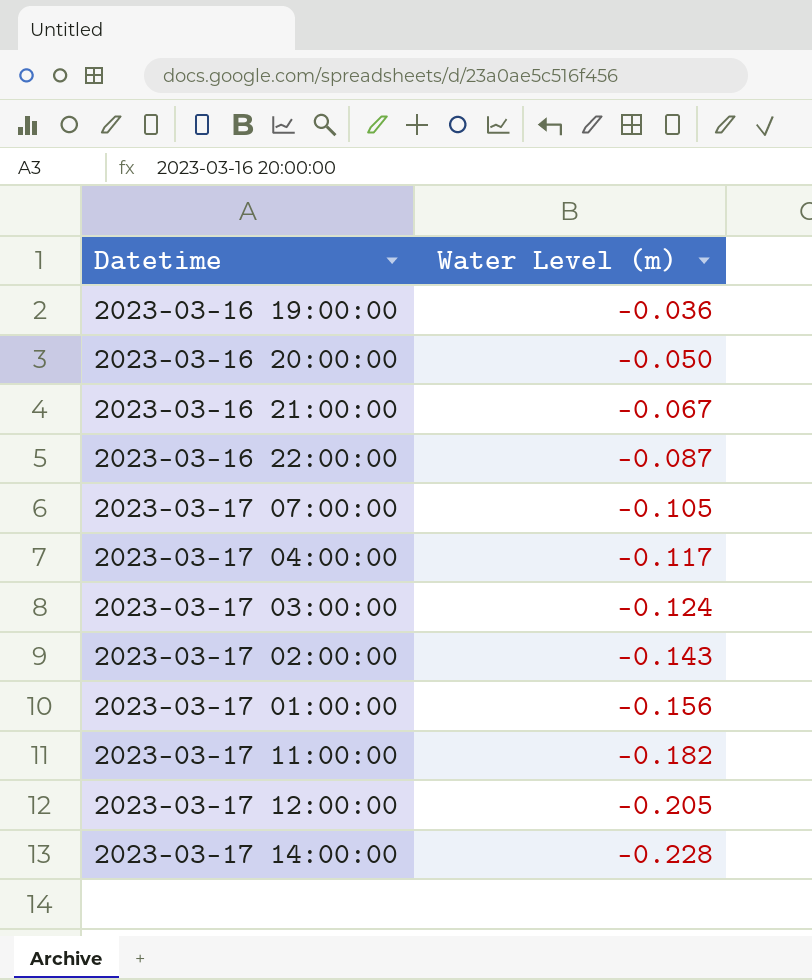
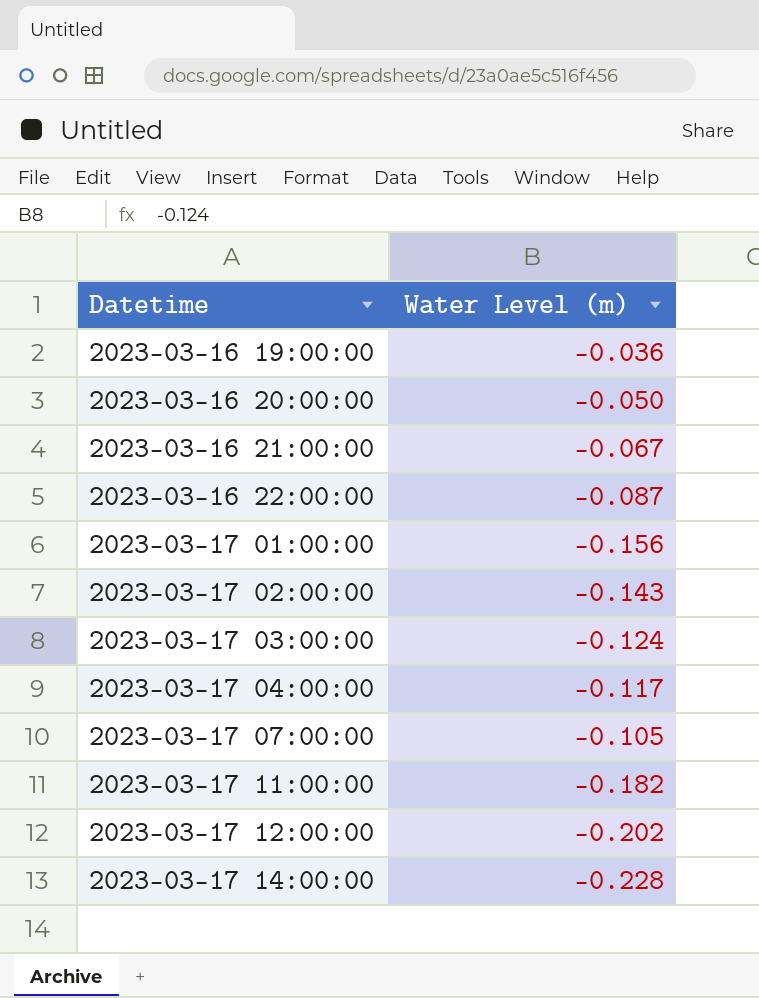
row order: Water Level (m) descending -> Datetime ascending
2023-03-17 12:00:00 | Water Level (m): -0.205 -> -0.202

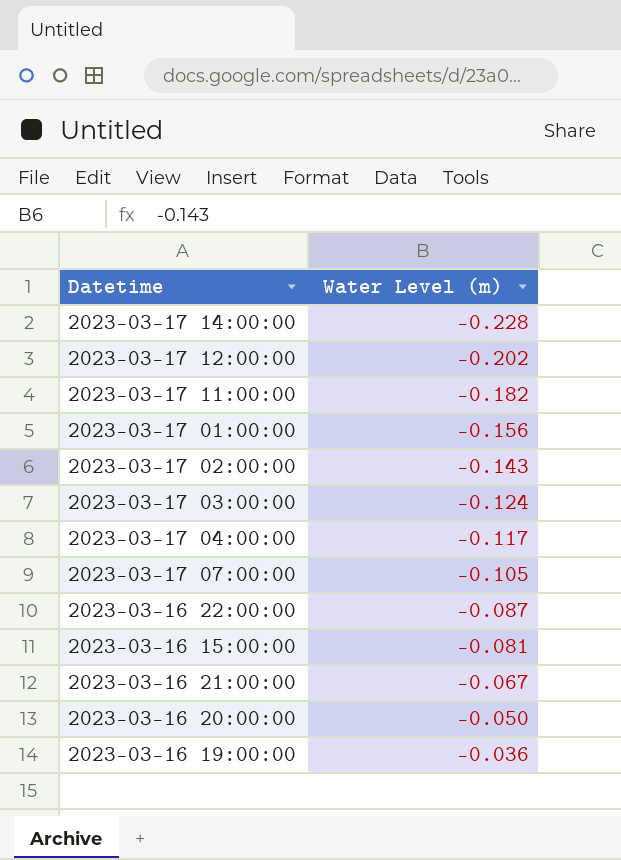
row order: Datetime ascending -> Water Level (m) ascending
row 2023-03-16 15:00:00: none -> -0.081

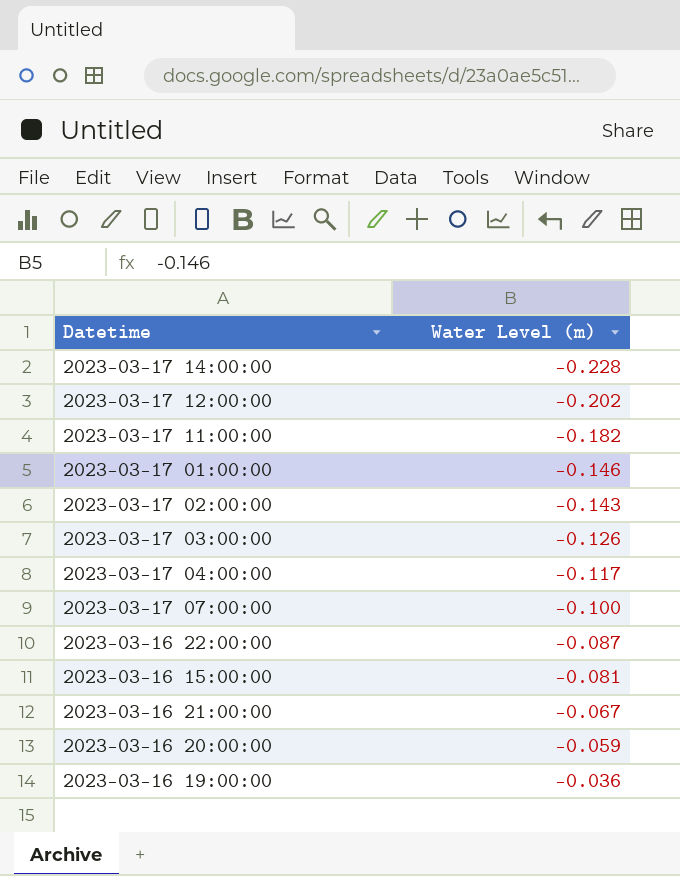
2023-03-17 01:00:00 | Water Level (m): -0.156 -> -0.146
2023-03-17 03:00:00 | Water Level (m): -0.124 -> -0.126
2023-03-17 07:00:00 | Water Level (m): -0.105 -> -0.100
2023-03-16 20:00:00 | Water Level (m): -0.050 -> -0.059

